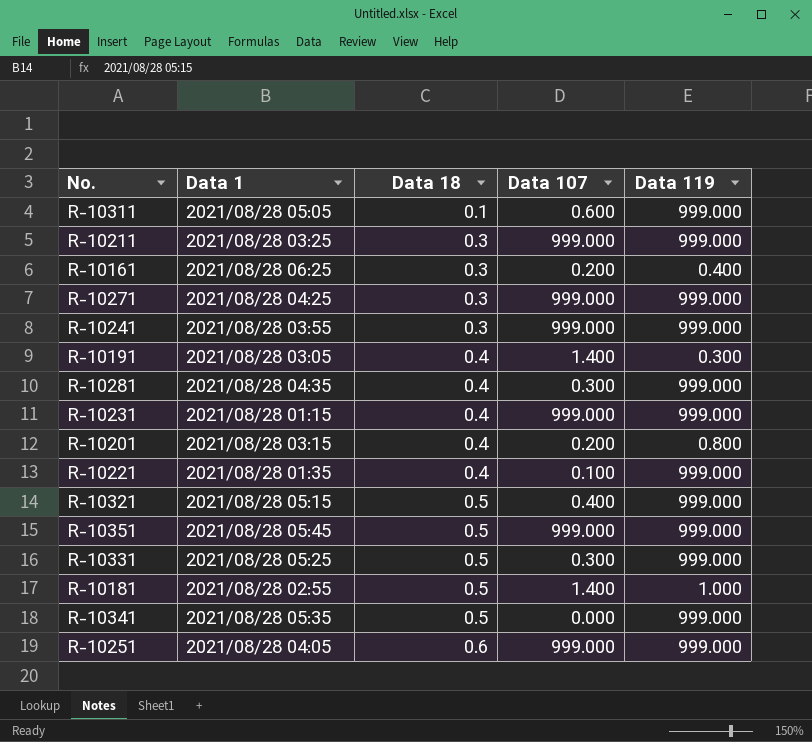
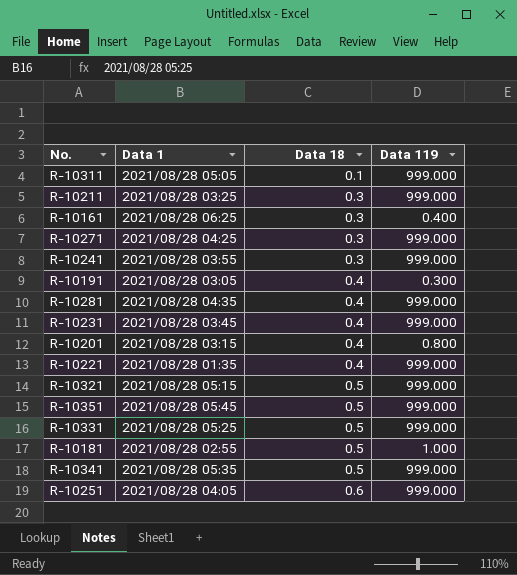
column Data 107 | position: 4 -> none
R-10231 | Data 1: 2021/08/28 01:15 -> 2021/08/28 03:45

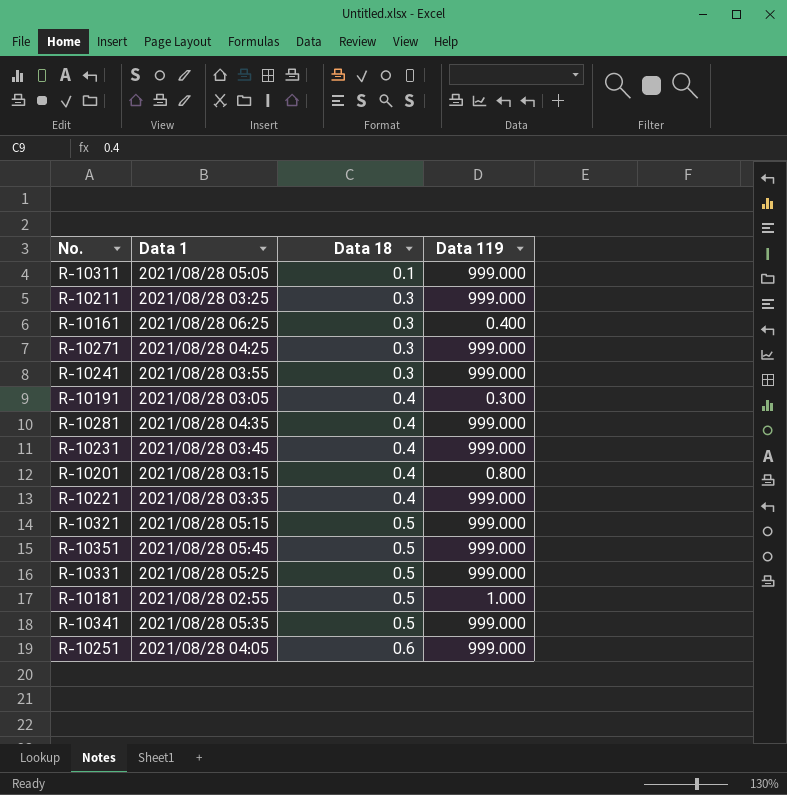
R-10221 | Data 1: 2021/08/28 01:35 -> 2021/08/28 03:35

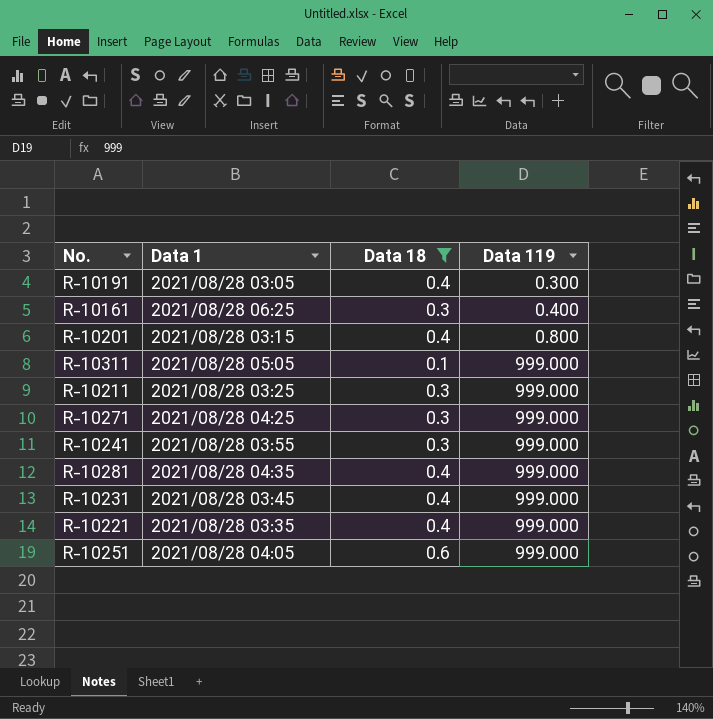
filter: none -> Data 18 != 0.5
row order: Data 18 ascending -> Data 119 ascending

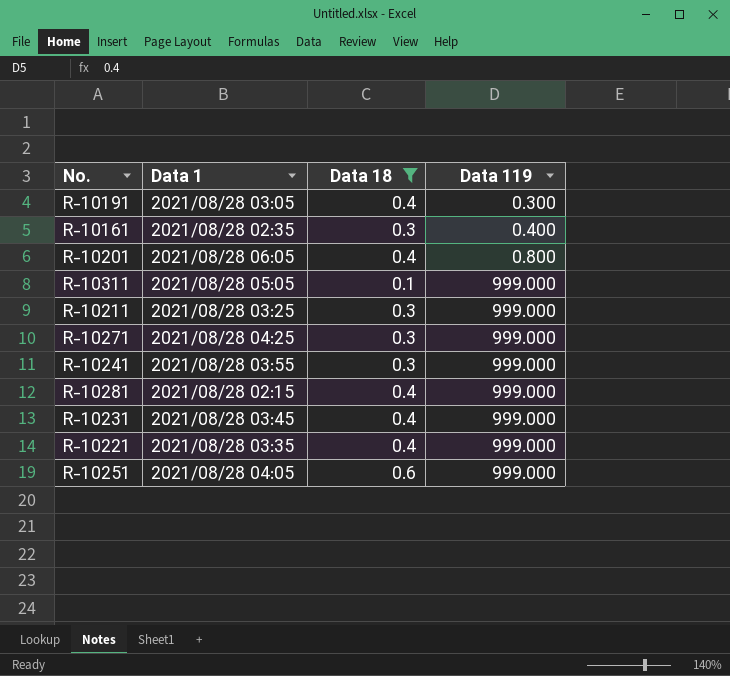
R-10161 | Data 1: 2021/08/28 06:25 -> 2021/08/28 02:35
R-10201 | Data 1: 2021/08/28 03:15 -> 2021/08/28 06:05
R-10281 | Data 1: 2021/08/28 04:35 -> 2021/08/28 02:15

